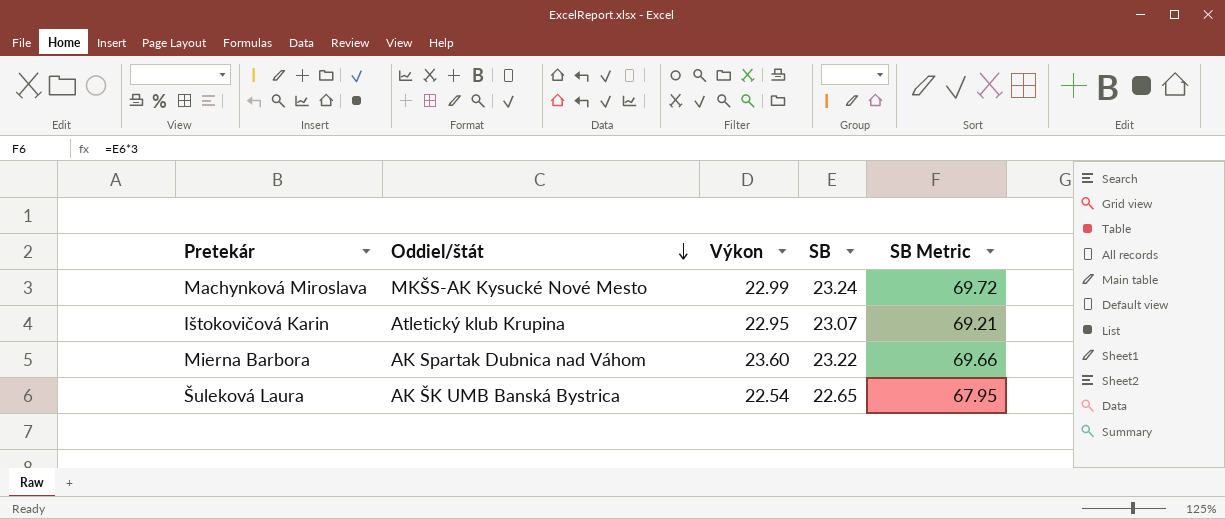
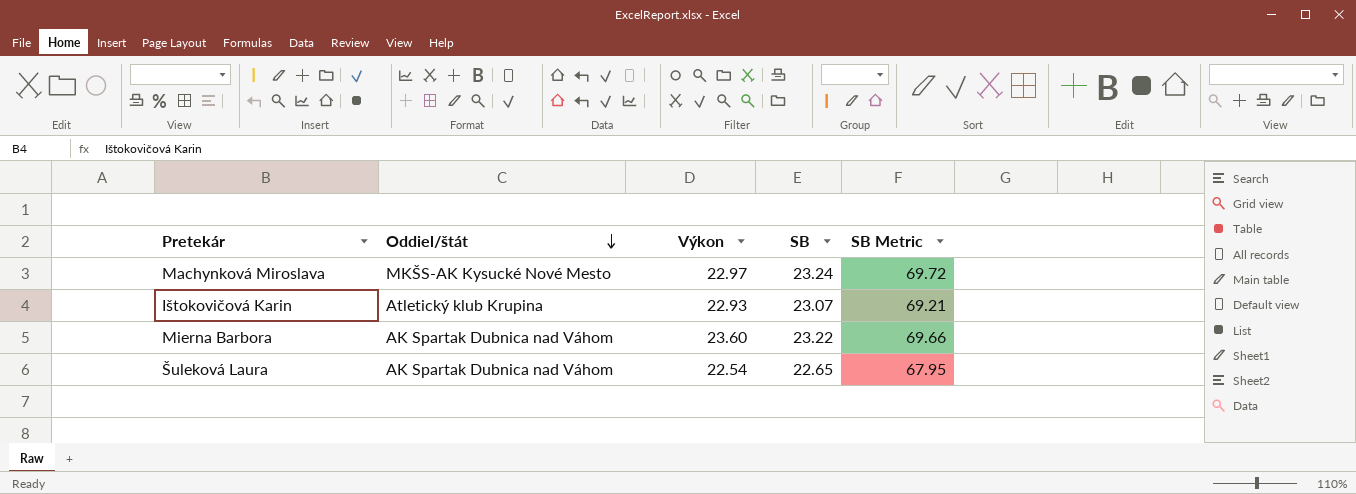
Machynková Miroslava | Výkon: 22.99 -> 22.97
Ištokovičová Karin | Výkon: 22.95 -> 22.93
Šuleková Laura | Oddiel/štát: AK ŠK UMB Banská Bystrica -> AK Spartak Dubnica nad Váhom

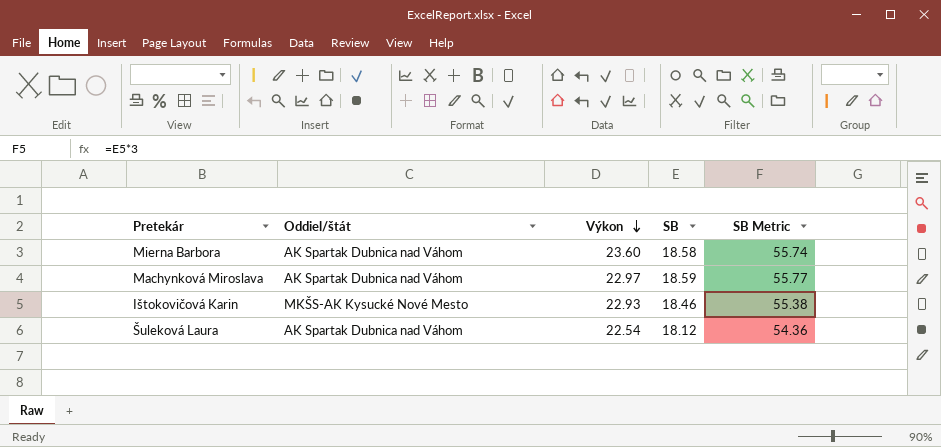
row order: Oddiel/štát descending -> Výkon descending
Mierna Barbora | SB: 23.22 -> 18.58
Mierna Barbora | SB Metric: 69.66 -> 55.74
Machynková Miroslava | Oddiel/štát: MKŠS-AK Kysucké Nové Mesto -> AK Spartak Dubnica nad Váhom
Machynková Miroslava | SB: 23.24 -> 18.59
Machynková Miroslava | SB Metric: 69.72 -> 55.77
Ištokovičová Karin | Oddiel/štát: Atletický klub Krupina -> MKŠS-AK Kysucké Nové Mesto
Ištokovičová Karin | SB: 23.07 -> 18.46
Ištokovičová Karin | SB Metric: 69.21 -> 55.38
Šuleková Laura | SB: 22.65 -> 18.12
Šuleková Laura | SB Metric: 67.95 -> 54.36

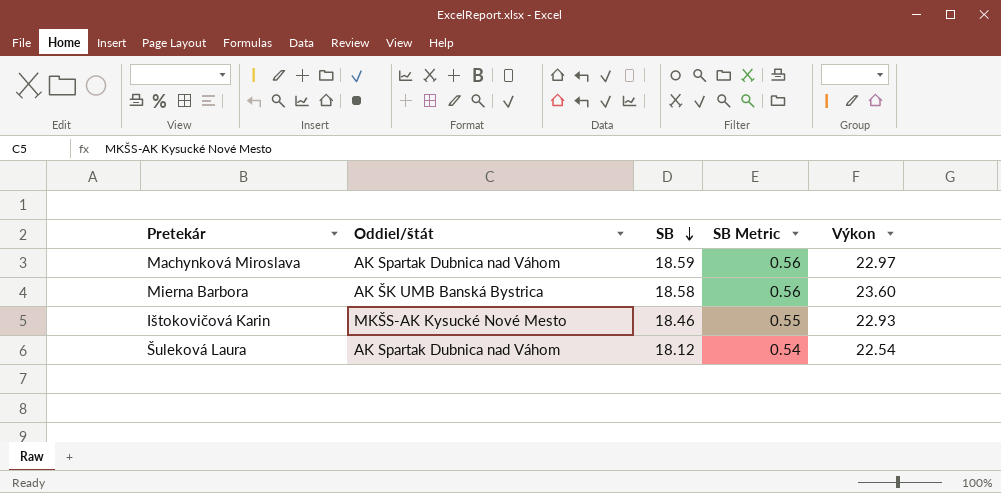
row order: Výkon descending -> SB descending
column SB Metric | formula: [SB] * 3 -> [SB] * 0.03
column Výkon | position: 3 -> 5
Mierna Barbora | Oddiel/štát: AK Spartak Dubnica nad Váhom -> AK ŠK UMB Banská Bystrica

